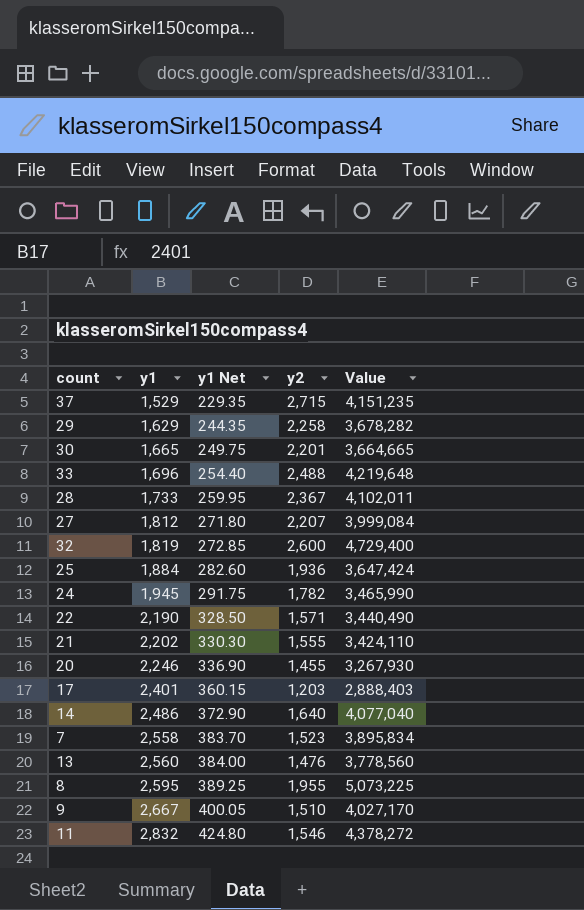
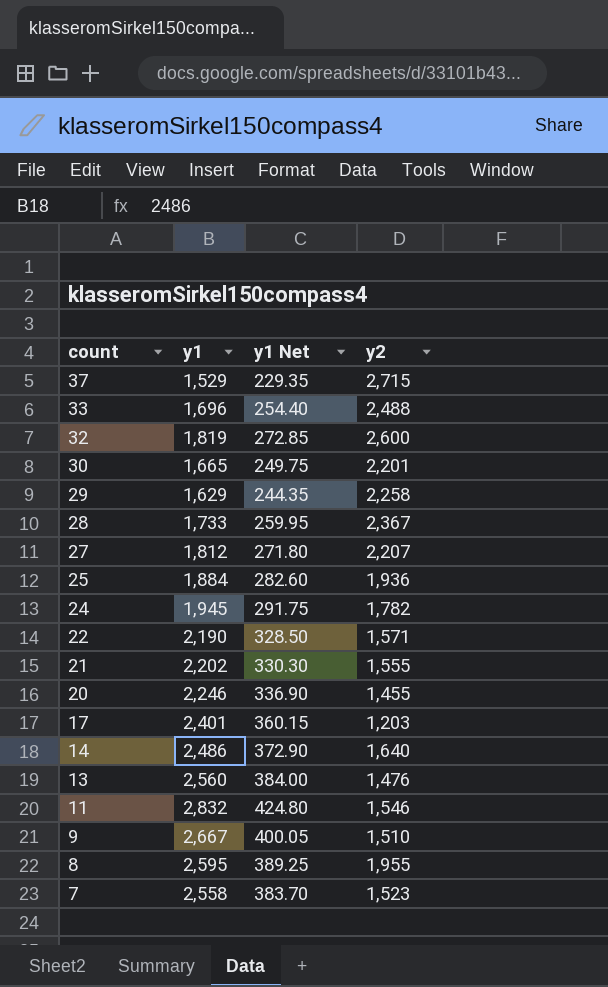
row order: y1 ascending -> count descending
column Value | formula: [y1] * [y2] -> none

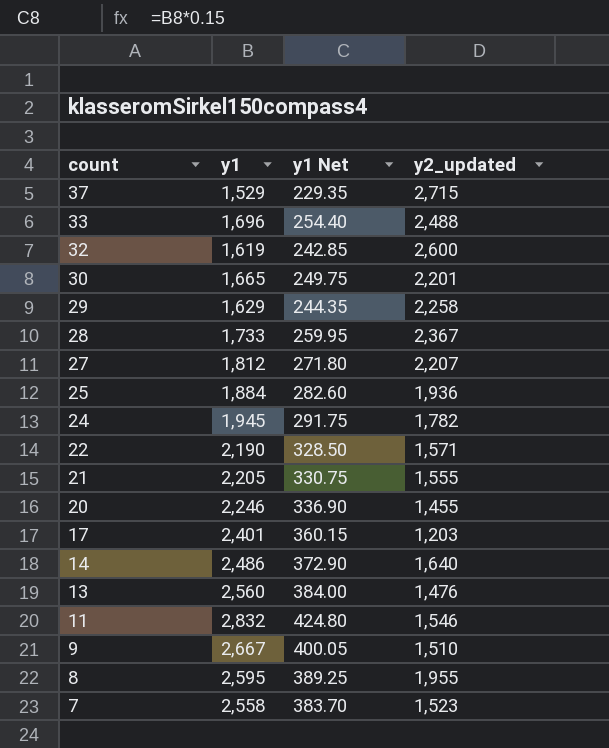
column name: y2 -> y2_updated
32 | y1: 1,819 -> 1,619
32 | y1 Net: 272.85 -> 242.85
21 | y1: 2,202 -> 2,205
21 | y1 Net: 330.30 -> 330.75

